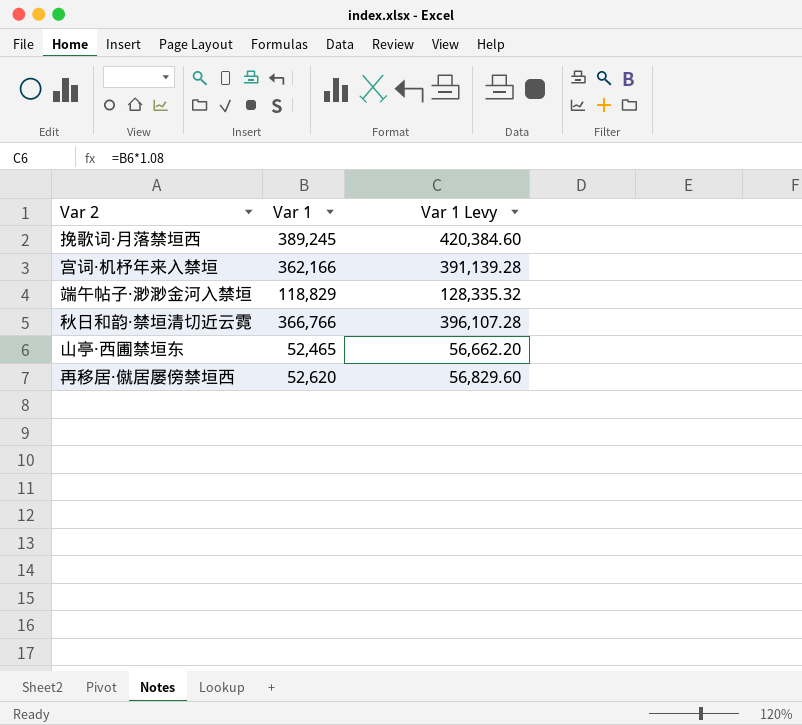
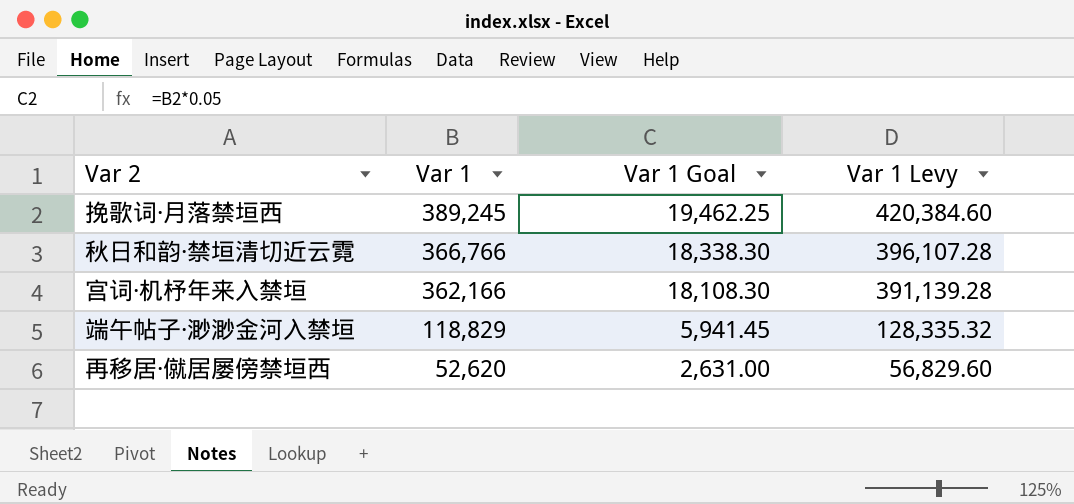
row order: none -> Var 1 descending
column Var 1 Goal | formula: none -> [Var 1] * 0.05
row 山亭·西圃禁垣东: 52,465 | 56,662.20 -> none

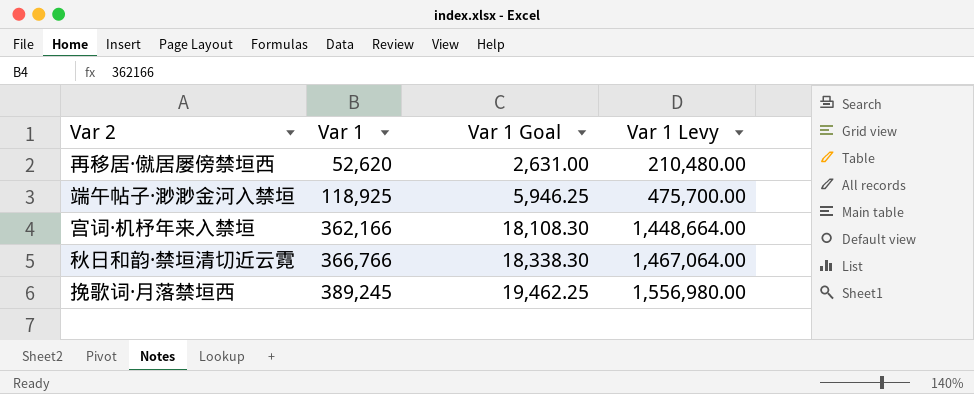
row order: Var 1 descending -> Var 1 ascending
column Var 1 Levy | formula: [Var 1] * 1.08 -> [Var 1] * 4
端午帖子·渺渺金河入禁垣 | Var 1: 118,829 -> 118,925
端午帖子·渺渺金河入禁垣 | Var 1 Goal: 5,941.45 -> 5,946.25

